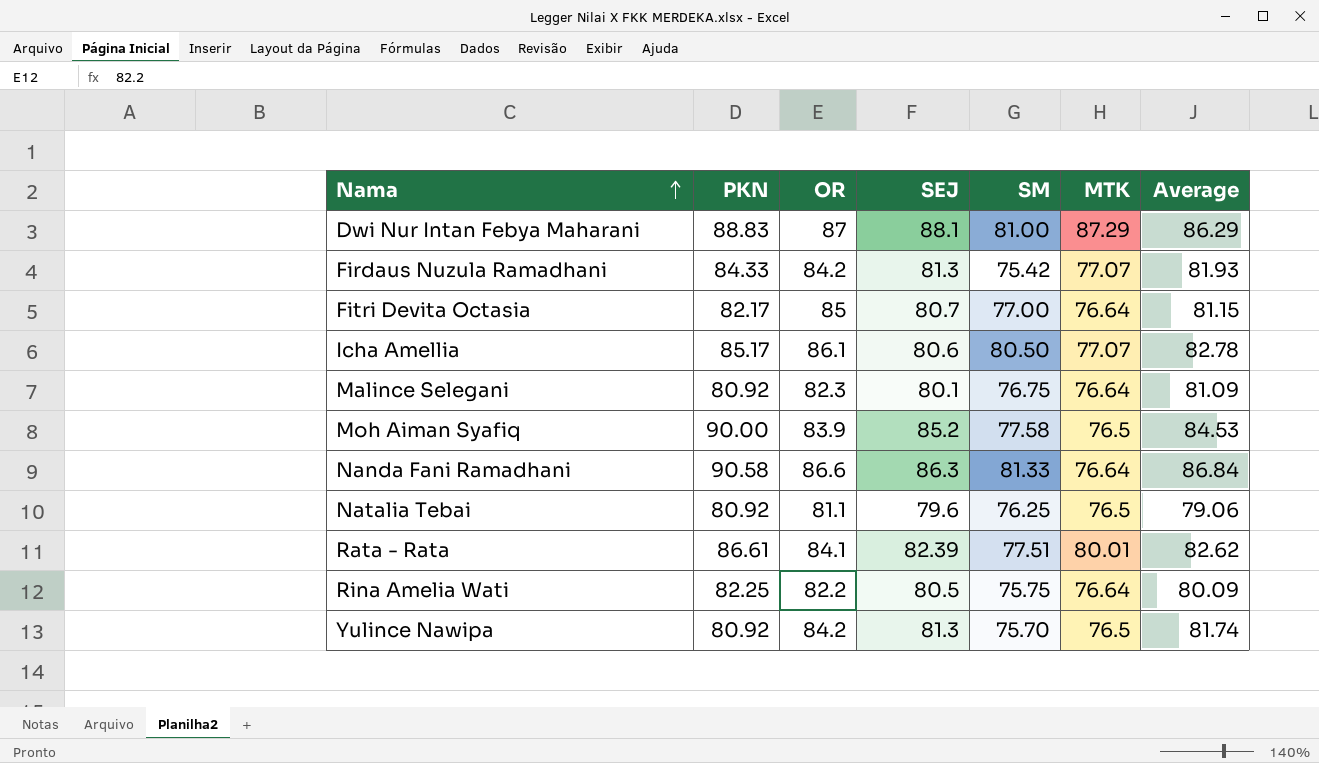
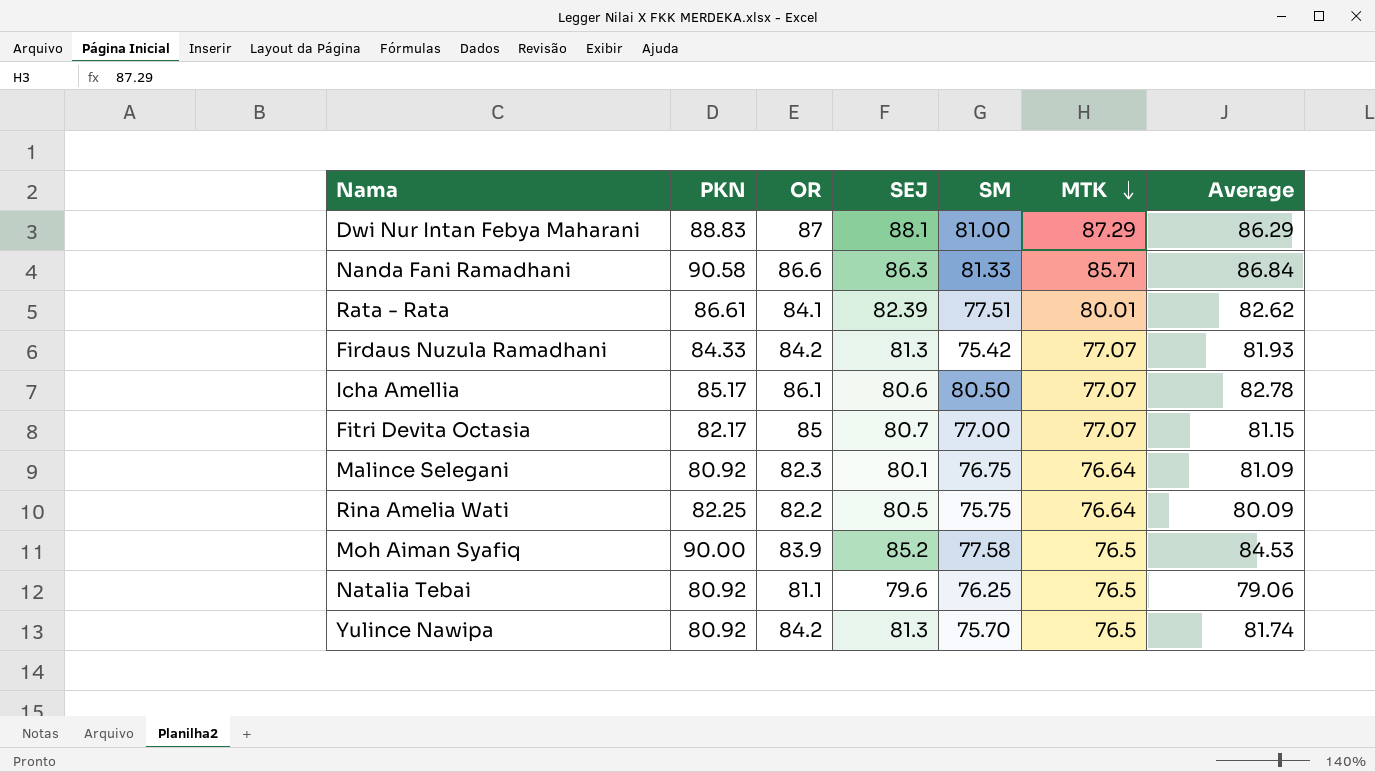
row order: Nama ascending -> MTK descending
Nanda Fani Ramadhani | MTK: 76.64 -> 85.71
Fitri Devita Octasia | MTK: 76.64 -> 77.07

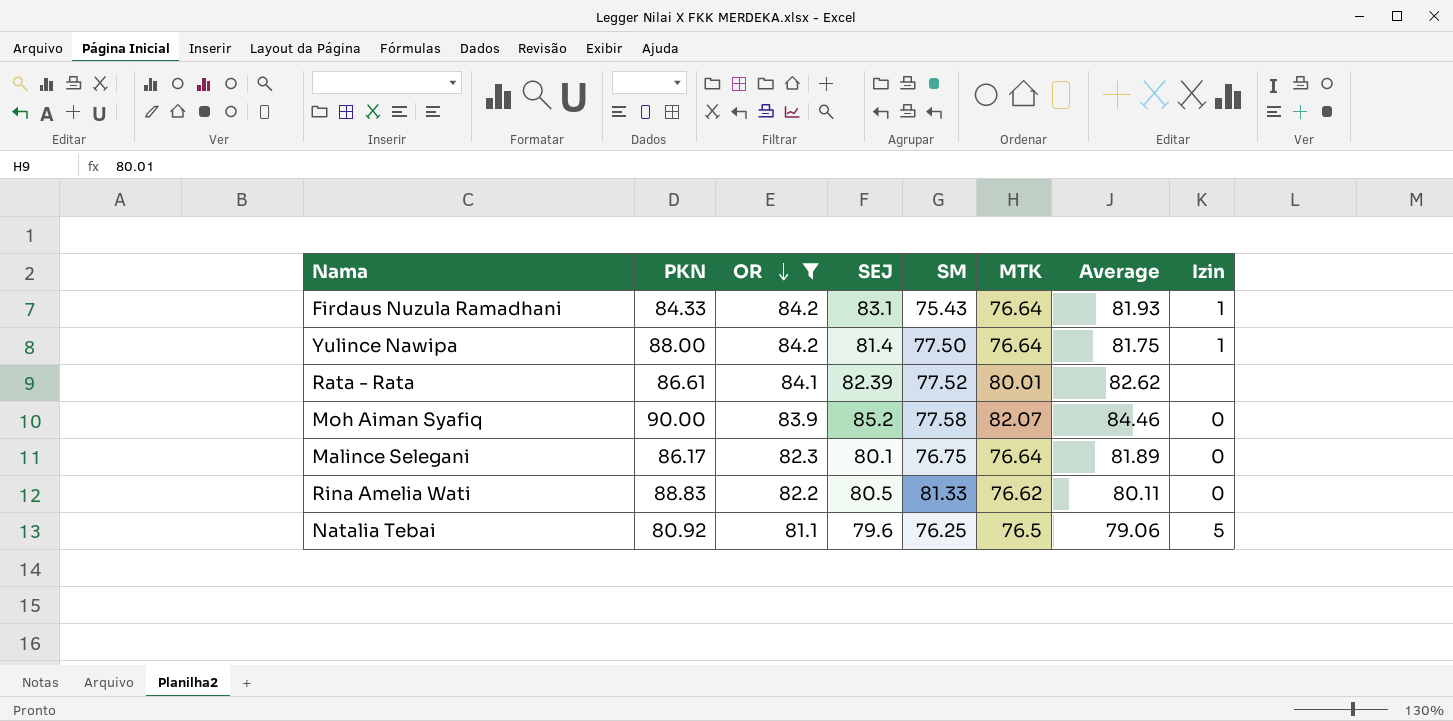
filter: none -> OR <= 84.2
row order: MTK descending -> OR descending
column Izin | position: none -> 8
Firdaus Nuzula Ramadhani | SEJ: 81.3 -> 83.1
Firdaus Nuzula Ramadhani | SM: 75.42 -> 75.43
Firdaus Nuzula Ramadhani | MTK: 77.07 -> 76.64
Yulince Nawipa | PKN: 80.92 -> 88.00
Yulince Nawipa | SEJ: 81.3 -> 81.4
Yulince Nawipa | SM: 75.70 -> 77.50
Yulince Nawipa | MTK: 76.5 -> 76.64
Yulince Nawipa | Average: 81.74 -> 81.75
Rata - Rata | SM: 77.51 -> 77.52
Moh Aiman Syafiq | MTK: 76.5 -> 82.07
Moh Aiman Syafiq | Average: 84.53 -> 84.46
Malince Selegani | PKN: 80.92 -> 86.17
Malince Selegani | Average: 81.09 -> 81.89
Rina Amelia Wati | PKN: 82.25 -> 88.83
Rina Amelia Wati | SM: 75.75 -> 81.33
Rina Amelia Wati | MTK: 76.64 -> 76.62
Rina Amelia Wati | Average: 80.09 -> 80.11

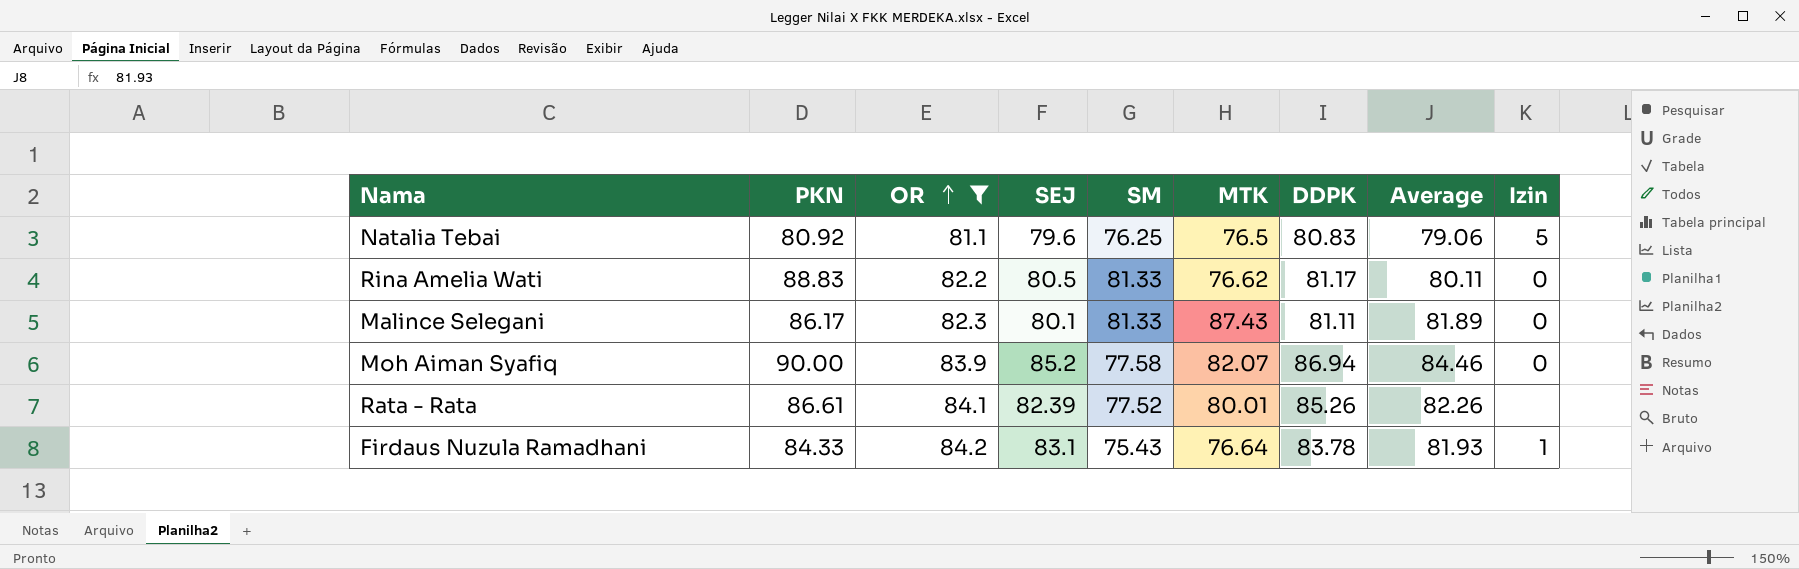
row order: OR descending -> OR ascending
column DDPK | position: none -> 7
row Yulince Nawipa: 88.00 | 84.2 | 81.4 | 77.50 | 76.64 | 81.75 | 1 -> none
Malince Selegani | SM: 76.75 -> 81.33
Malince Selegani | MTK: 76.64 -> 87.43
Rata - Rata | Average: 82.62 -> 82.26

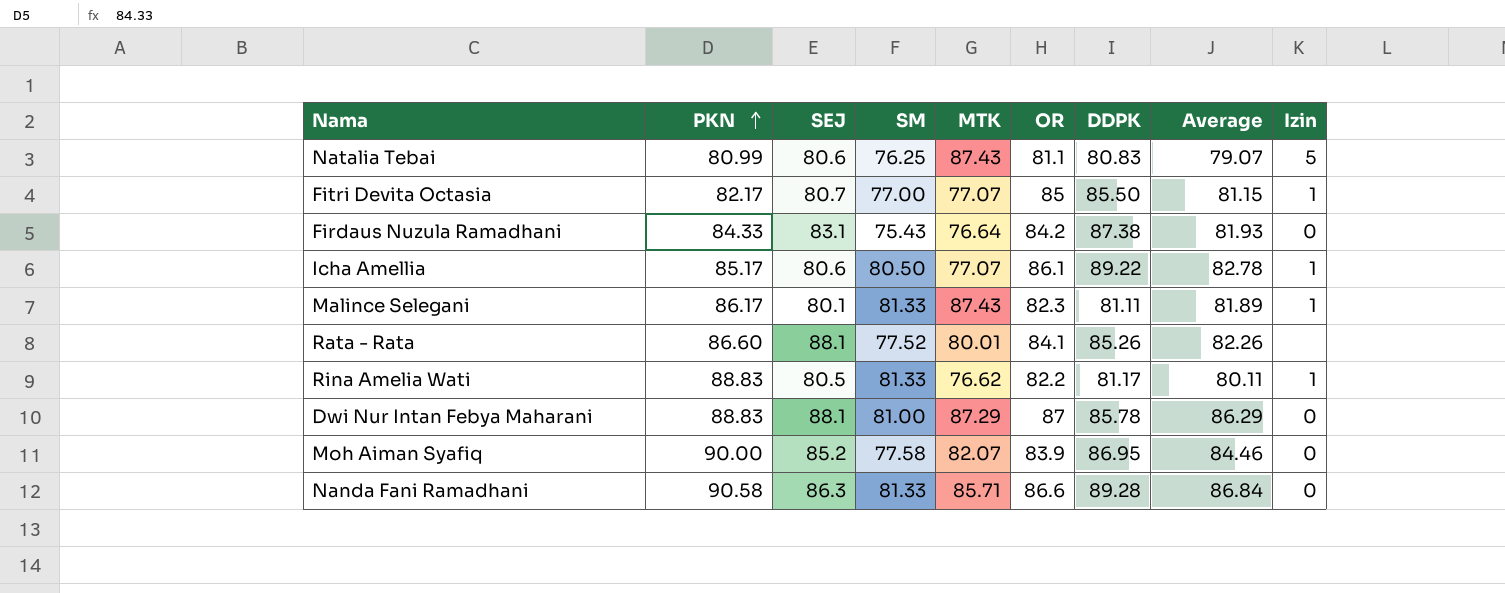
filter: OR <= 84.2 -> none
row order: OR ascending -> PKN ascending
column OR | position: 3 -> 6
Natalia Tebai | PKN: 80.92 -> 80.99
Natalia Tebai | SEJ: 79.6 -> 80.6
Natalia Tebai | MTK: 76.5 -> 87.43
Natalia Tebai | Average: 79.06 -> 79.07
Firdaus Nuzula Ramadhani | DDPK: 83.78 -> 87.38
Firdaus Nuzula Ramadhani | Izin: 1 -> 0
Malince Selegani | Izin: 0 -> 1
Rata - Rata | PKN: 86.61 -> 86.60
Rata - Rata | SEJ: 82.39 -> 88.1
Rina Amelia Wati | Izin: 0 -> 1
Moh Aiman Syafiq | DDPK: 86.94 -> 86.95

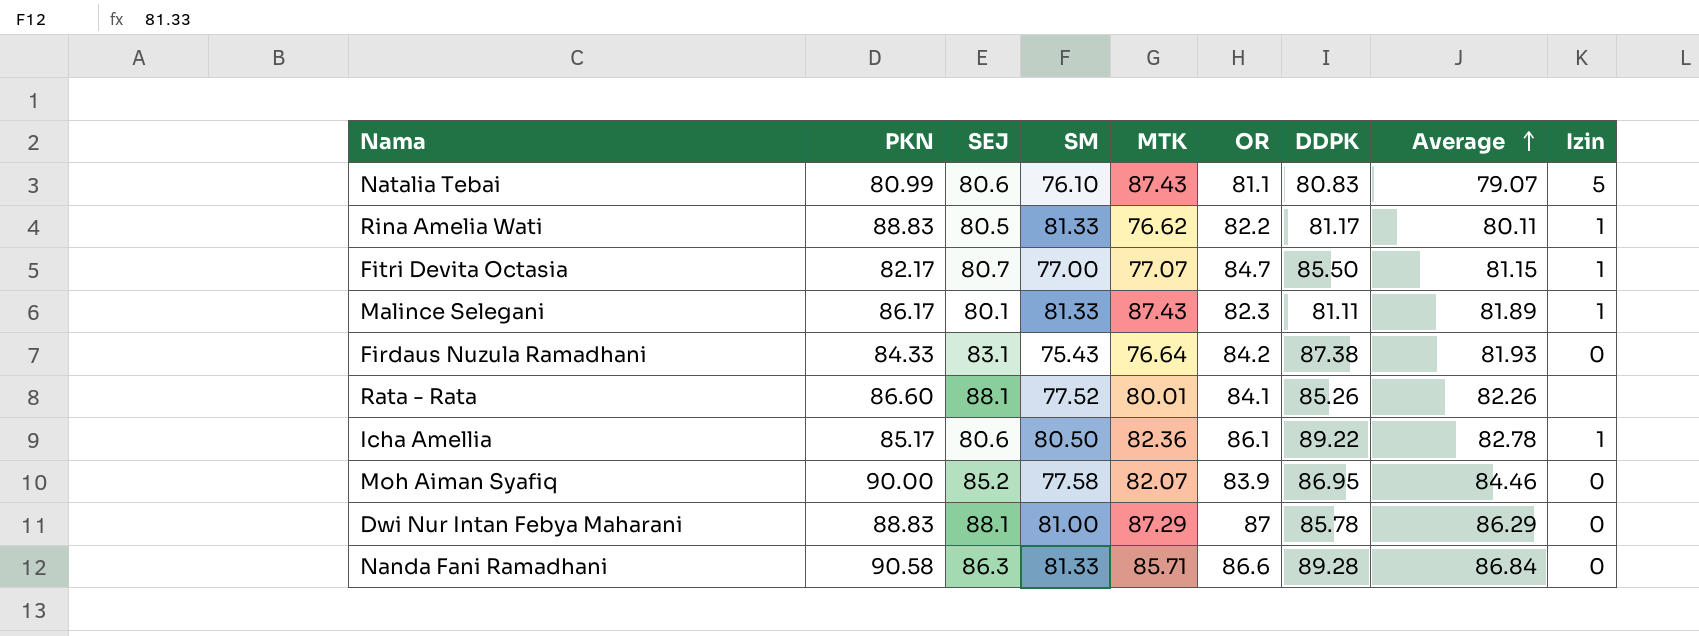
row order: PKN ascending -> Average ascending
Natalia Tebai | SM: 76.25 -> 76.10
Fitri Devita Octasia | OR: 85 -> 84.7
Icha Amellia | MTK: 77.07 -> 82.36

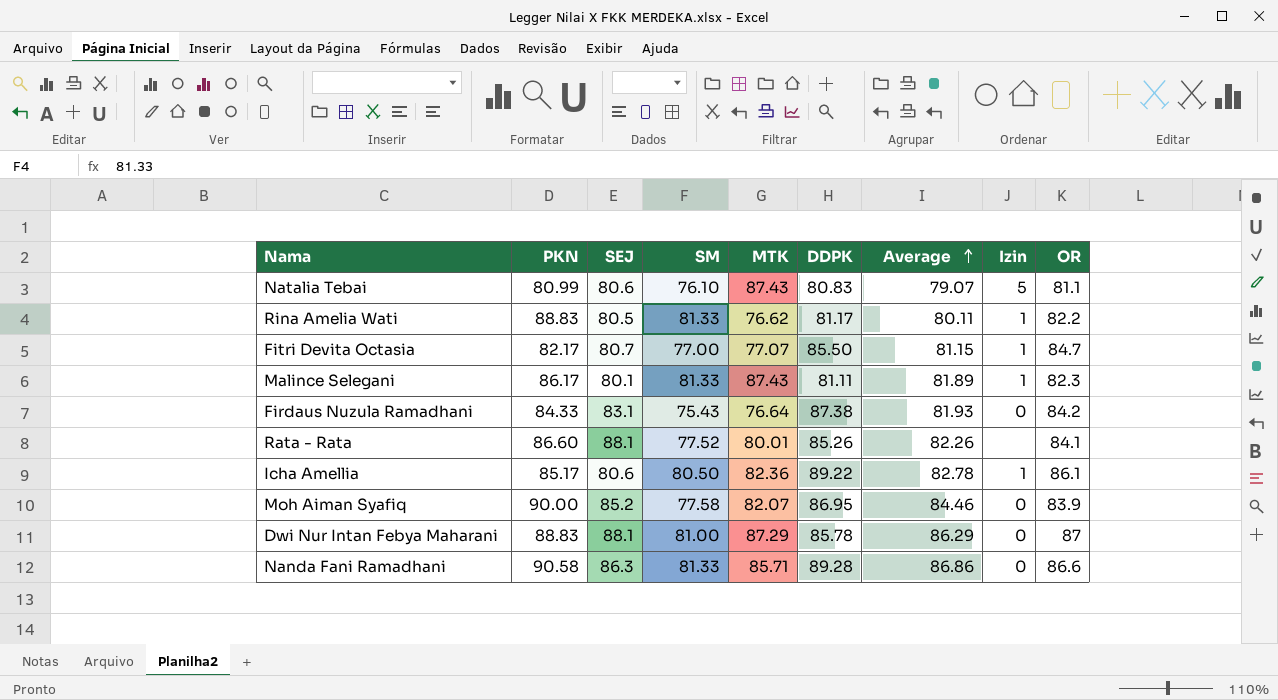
column OR | position: 6 -> 9
Nanda Fani Ramadhani | Average: 86.84 -> 86.86

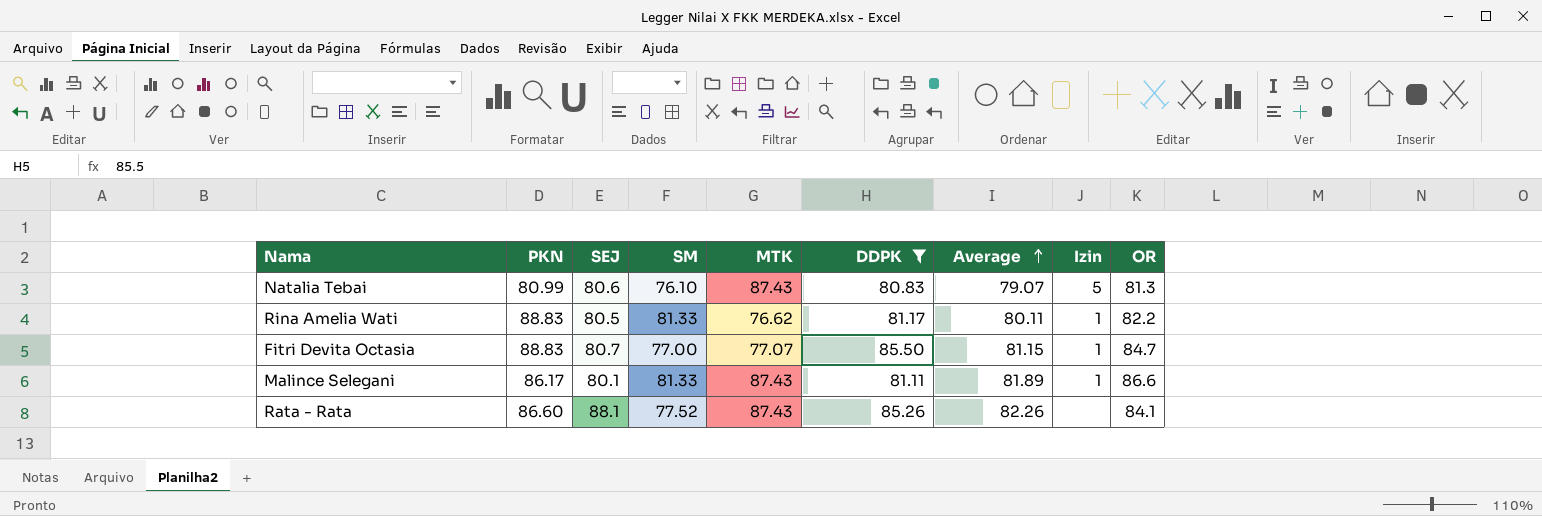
filter: none -> DDPK <= 85.50
Natalia Tebai | OR: 81.1 -> 81.3
Fitri Devita Octasia | PKN: 82.17 -> 88.83
Malince Selegani | OR: 82.3 -> 86.6
Rata - Rata | MTK: 80.01 -> 87.43

